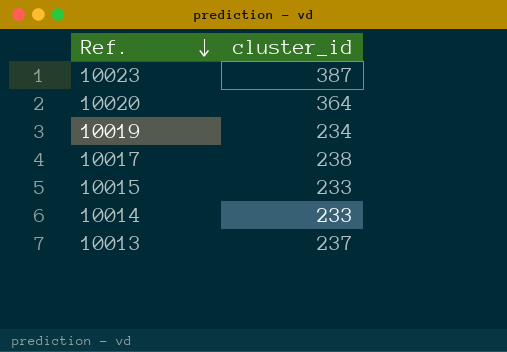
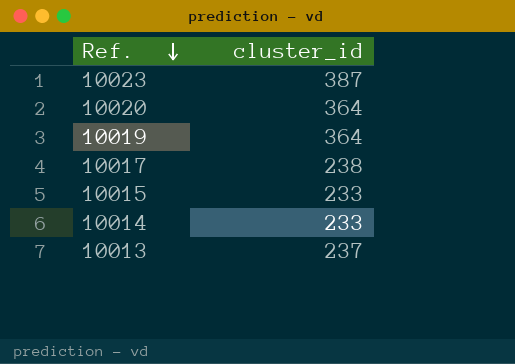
10019 | cluster_id: 234 -> 364

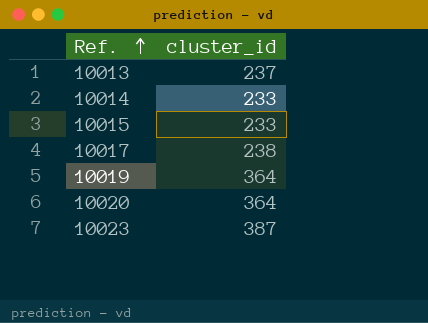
row order: Ref. descending -> Ref. ascending

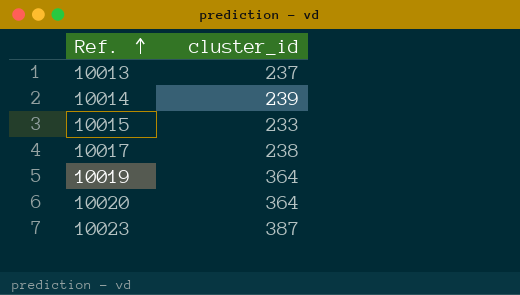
10014 | cluster_id: 233 -> 239

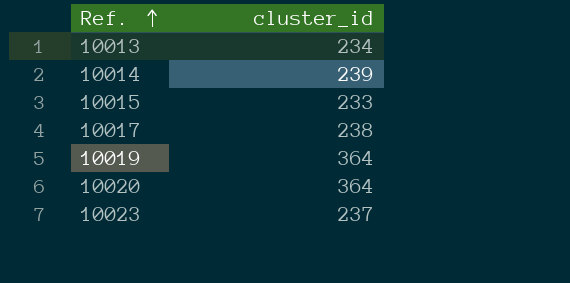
10013 | cluster_id: 237 -> 234
10023 | cluster_id: 387 -> 237

